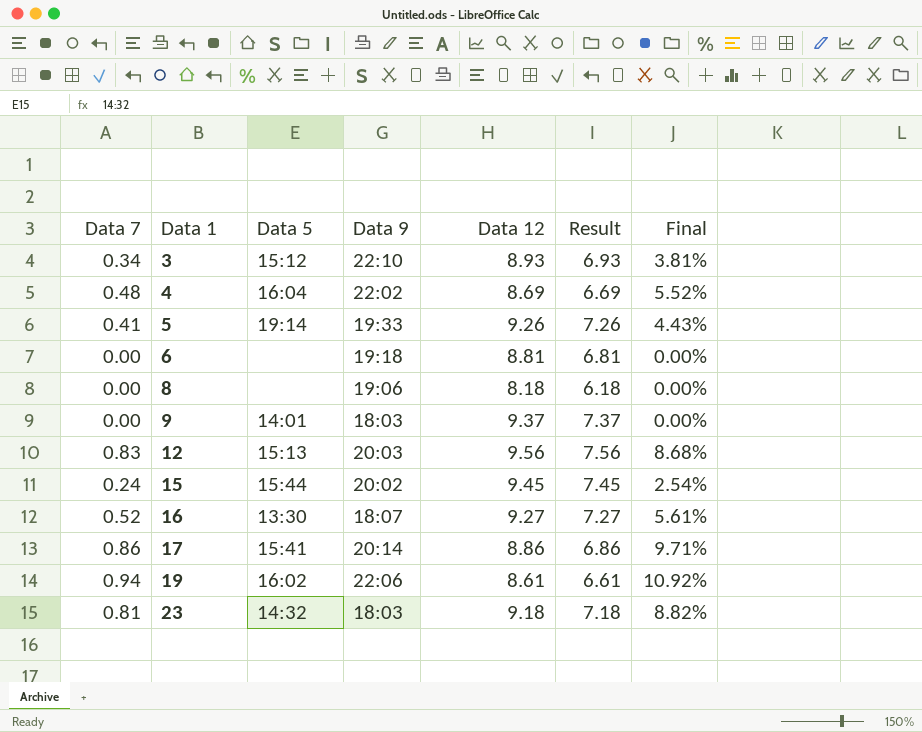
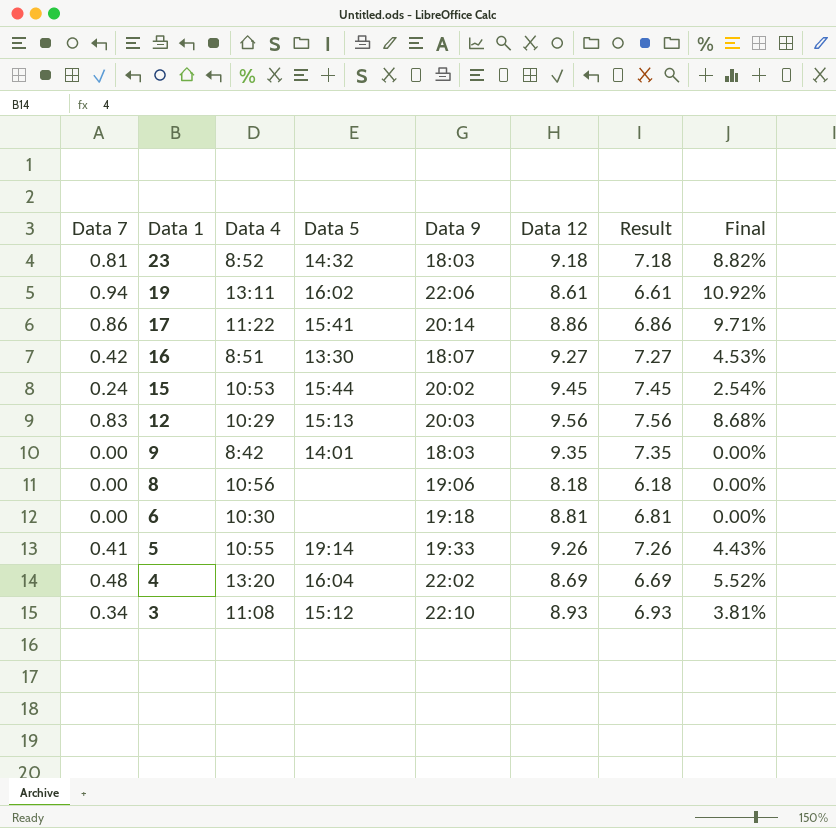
row order: Data 1 ascending -> Data 1 descending
column Data 4 | position: none -> 3
16 | Data 7: 0.52 -> 0.42
16 | Final: 5.61% -> 4.53%
9 | Data 12: 9.37 -> 9.35
9 | Result: 7.37 -> 7.35

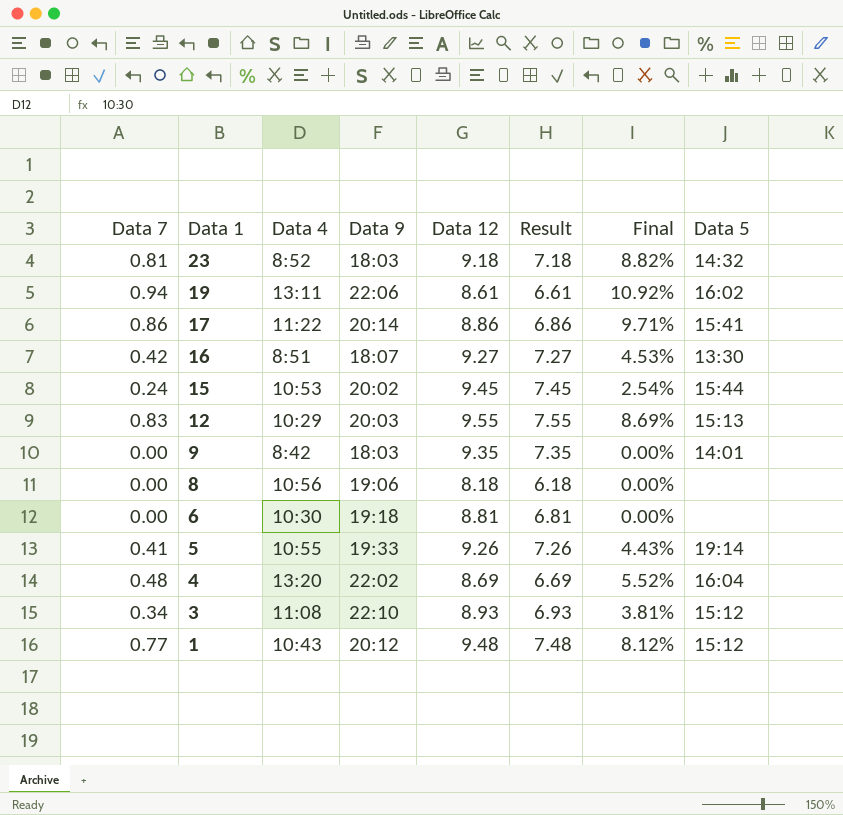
column Data 5 | position: 4 -> 8
12 | Data 12: 9.56 -> 9.55
12 | Result: 7.56 -> 7.55
12 | Final: 8.68% -> 8.69%
row 1: none -> 0.77 | 10:43 | 20:12 | 9.48 | 7.48 | 8.12% | 15:12

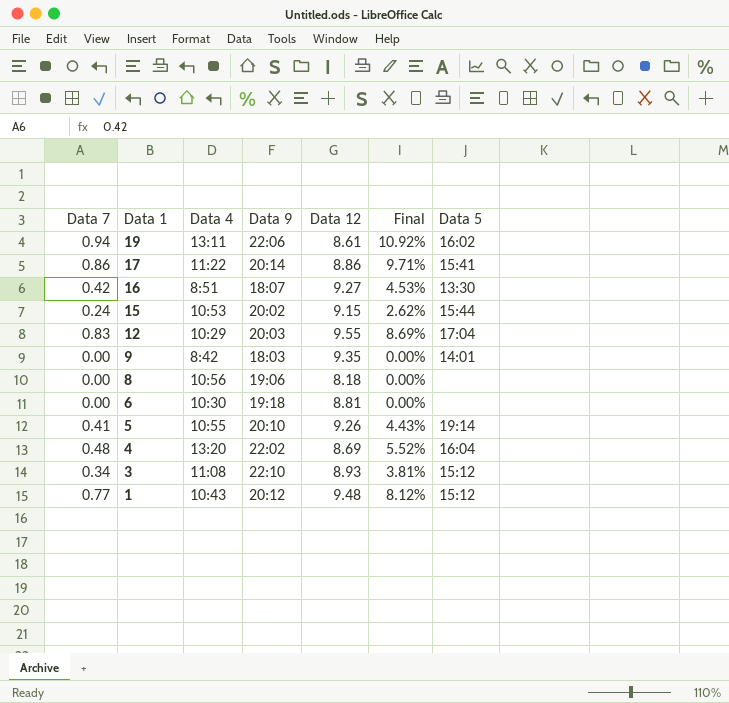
column Result | formula: [Data 12] - 2 -> none
row 23: 0.81 | 8:52 | 18:03 | 9.18 | 7.18 | 8.82% | 14:32 -> none
15 | Data 12: 9.45 -> 9.15
15 | Final: 2.54% -> 2.62%
12 | Data 5: 15:13 -> 17:04
5 | Data 9: 19:33 -> 20:10

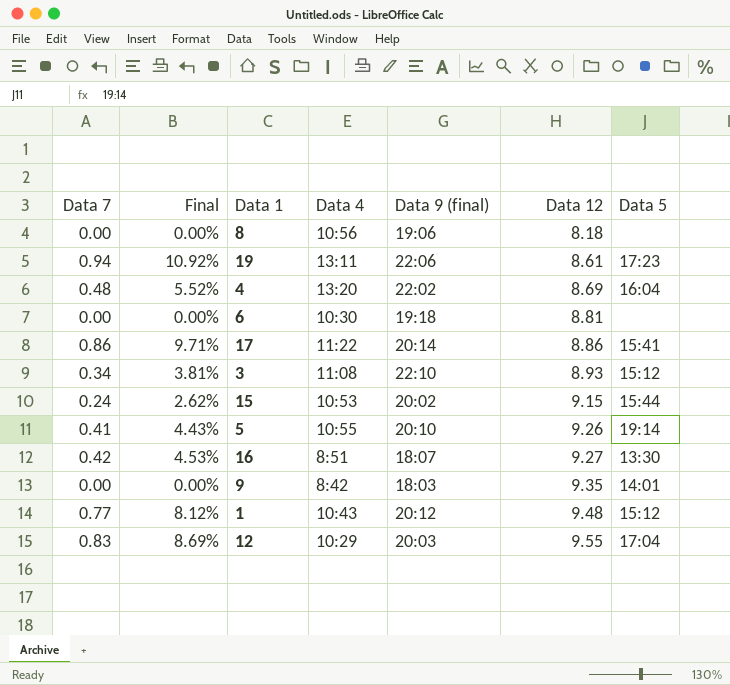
row order: Data 1 descending -> Data 12 ascending
column Final | position: 6 -> 2
column name: Data 9 -> Data 9 (final)
19 | Data 5: 16:02 -> 17:23

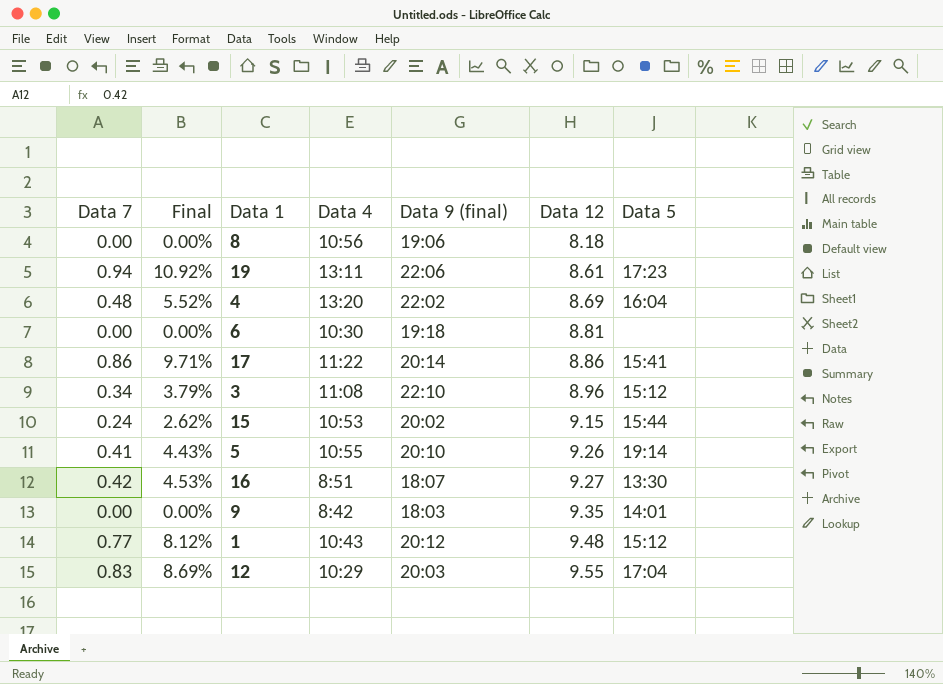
3 | Final: 3.81% -> 3.79%
3 | Data 12: 8.93 -> 8.96

